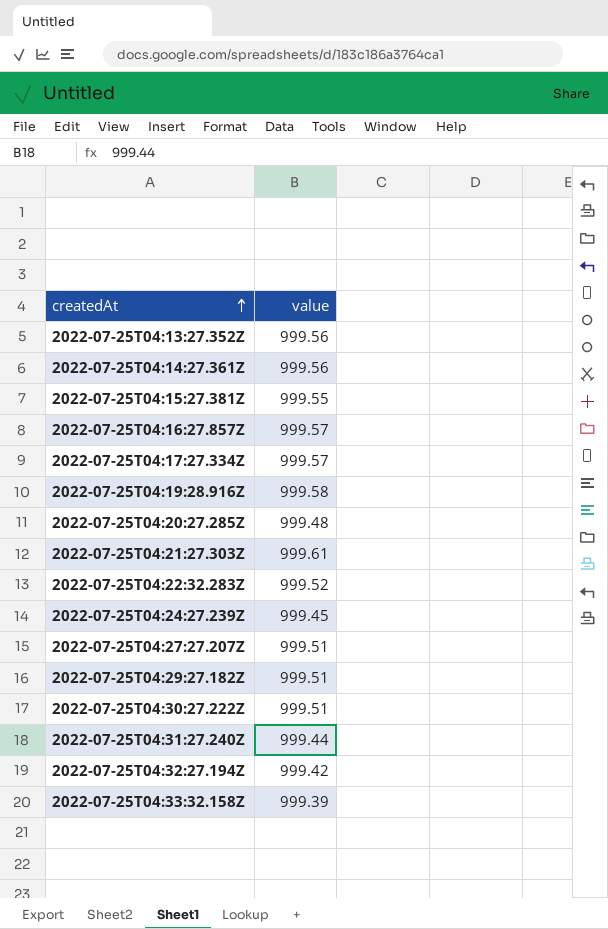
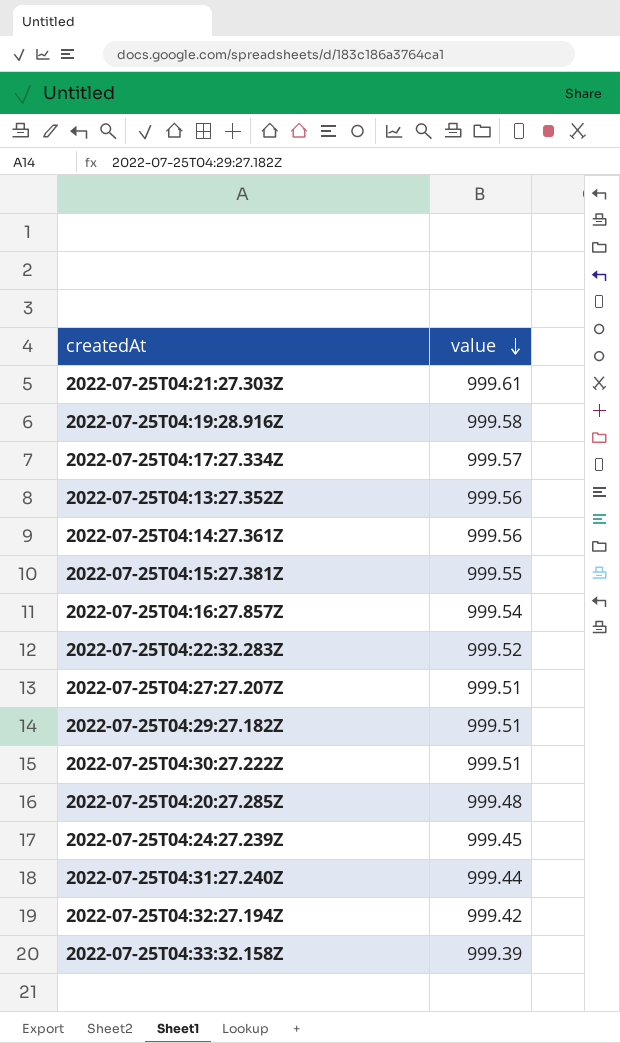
row order: createdAt ascending -> value descending
2022-07-25T04:16:27.857Z | value: 999.57 -> 999.54

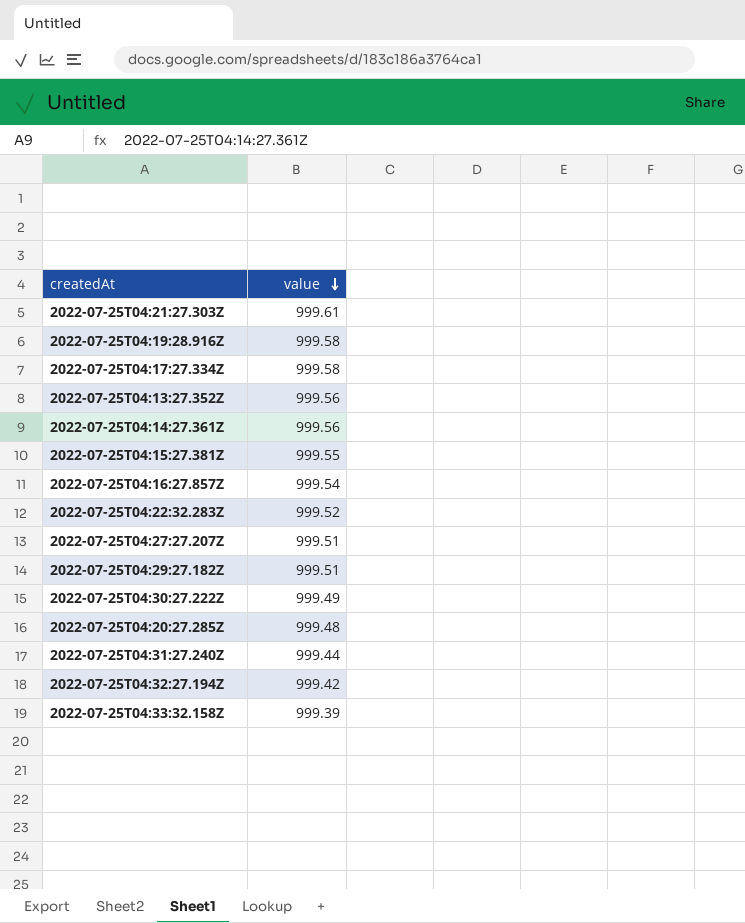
row 2022-07-25T04:24:27.239Z: 999.45 -> none
2022-07-25T04:17:27.334Z | value: 999.57 -> 999.58
2022-07-25T04:30:27.222Z | value: 999.51 -> 999.49

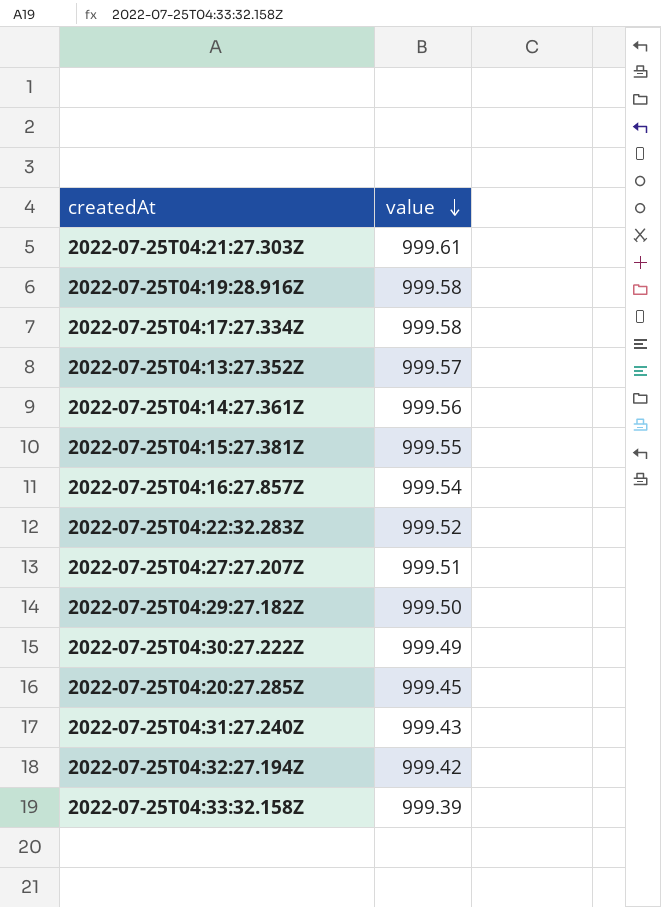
2022-07-25T04:13:27.352Z | value: 999.56 -> 999.57
2022-07-25T04:29:27.182Z | value: 999.51 -> 999.50
2022-07-25T04:20:27.285Z | value: 999.48 -> 999.45
2022-07-25T04:31:27.240Z | value: 999.44 -> 999.43

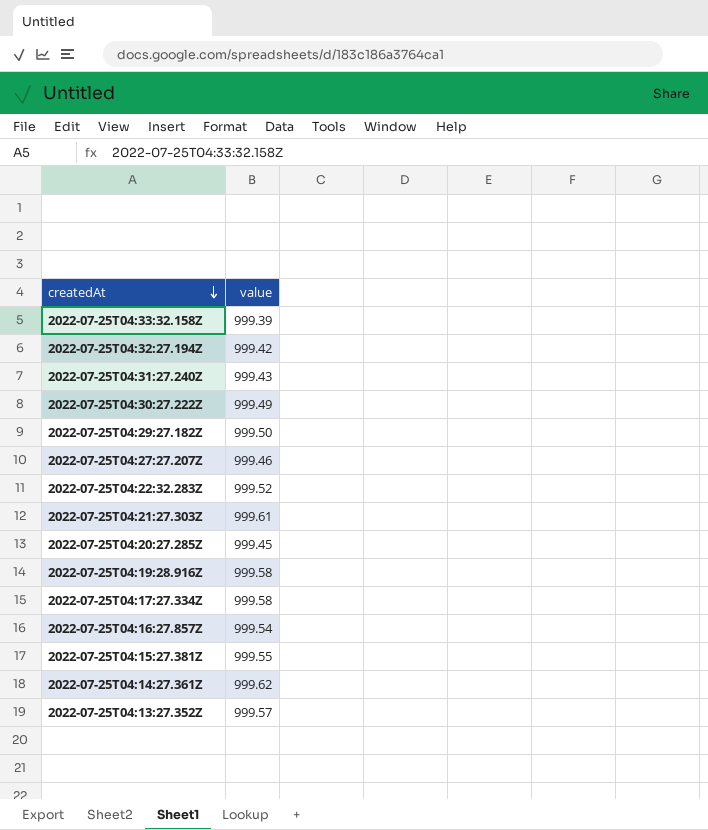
row order: value descending -> createdAt descending
2022-07-25T04:27:27.207Z | value: 999.51 -> 999.46
2022-07-25T04:14:27.361Z | value: 999.56 -> 999.62

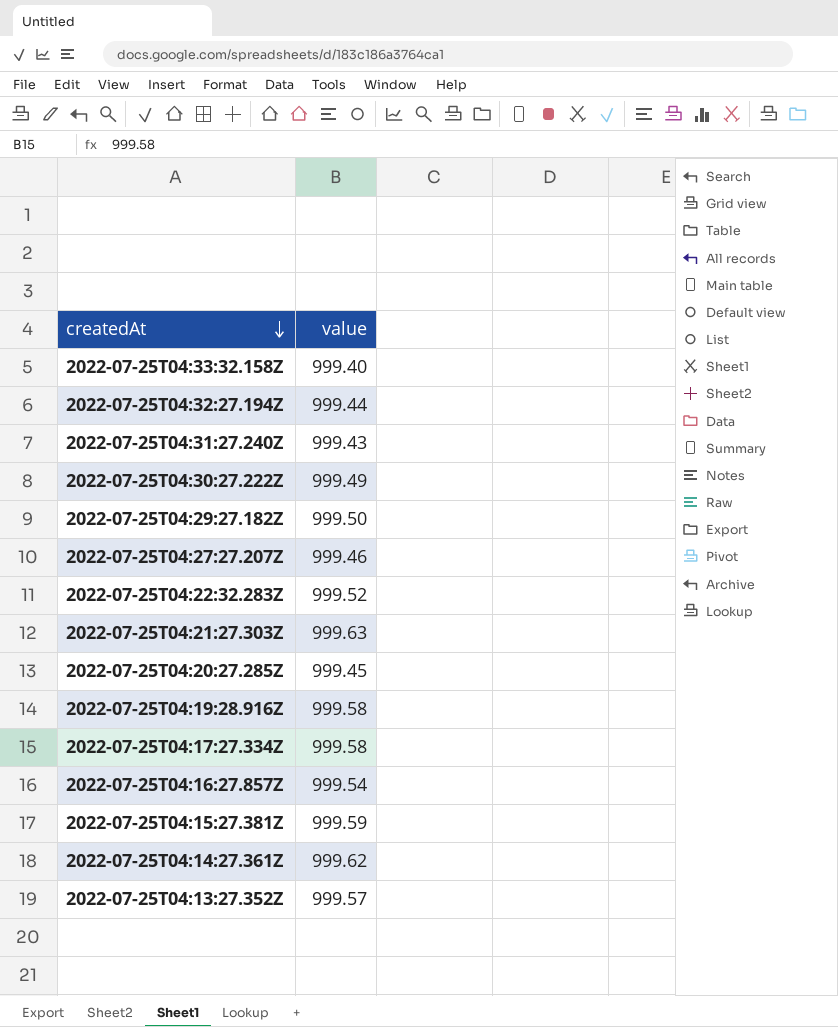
2022-07-25T04:33:32.158Z | value: 999.39 -> 999.40
2022-07-25T04:32:27.194Z | value: 999.42 -> 999.44
2022-07-25T04:21:27.303Z | value: 999.61 -> 999.63
2022-07-25T04:15:27.381Z | value: 999.55 -> 999.59

